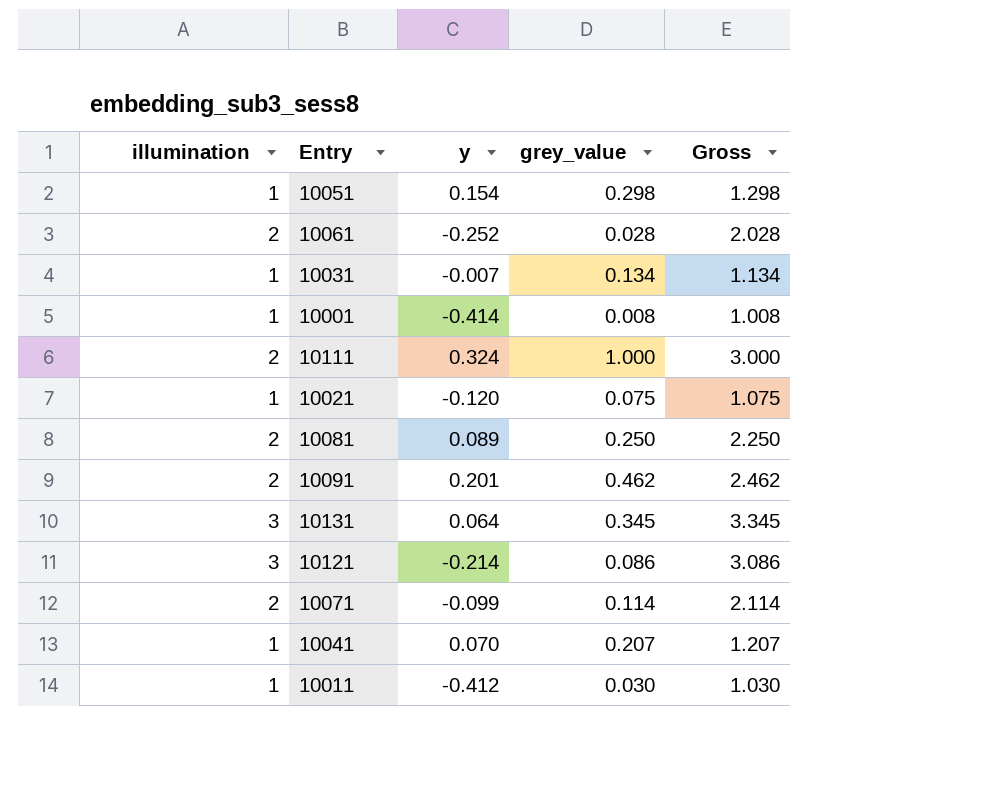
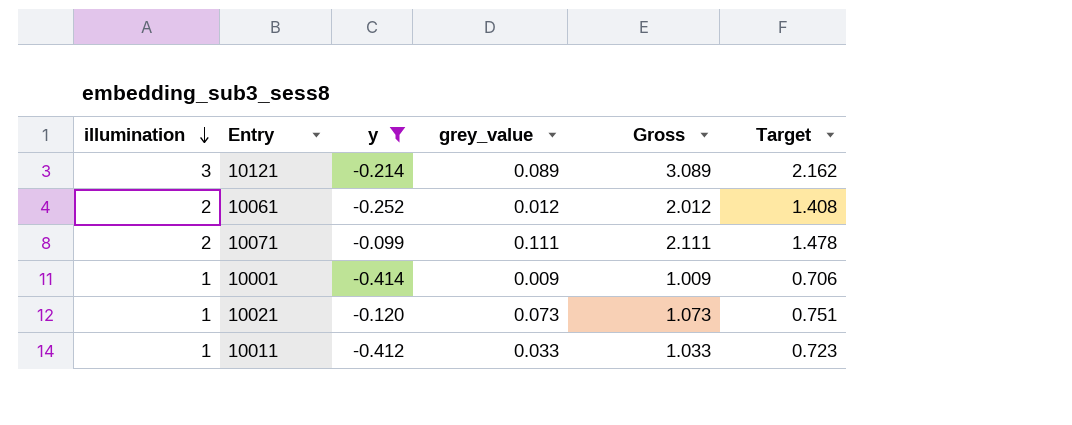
filter: none -> y <= -0.099
row order: none -> illumination descending
column Target | formula: none -> [Gross] * 0.7
10121 | grey_value: 0.086 -> 0.089
10121 | Gross: 3.086 -> 3.089
10061 | grey_value: 0.028 -> 0.012
10061 | Gross: 2.028 -> 2.012
10071 | grey_value: 0.114 -> 0.111
10071 | Gross: 2.114 -> 2.111
10001 | grey_value: 0.008 -> 0.009
10001 | Gross: 1.008 -> 1.009
10021 | grey_value: 0.075 -> 0.073
10021 | Gross: 1.075 -> 1.073
10011 | grey_value: 0.030 -> 0.033
10011 | Gross: 1.030 -> 1.033

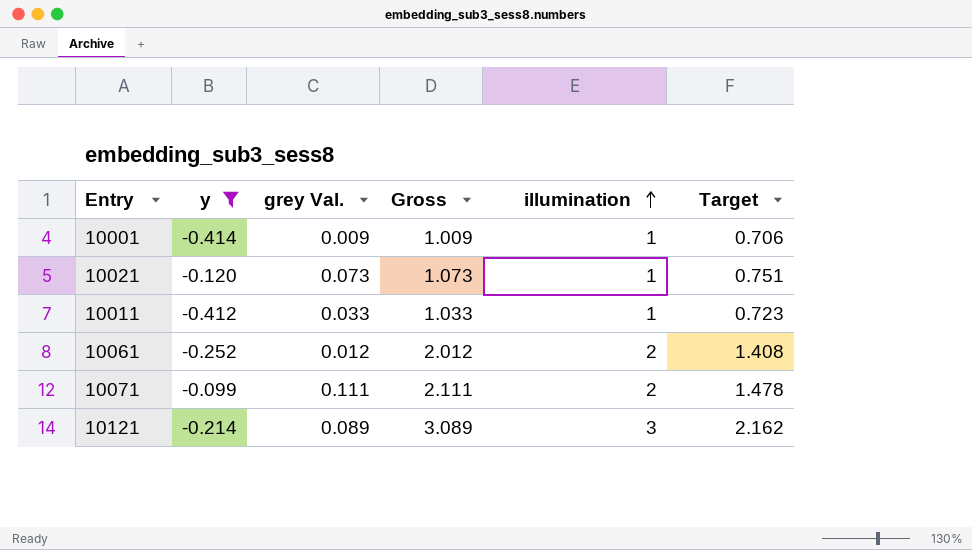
row order: illumination descending -> illumination ascending
column name: grey_value -> grey Val.
column illumination | position: 1 -> 5

